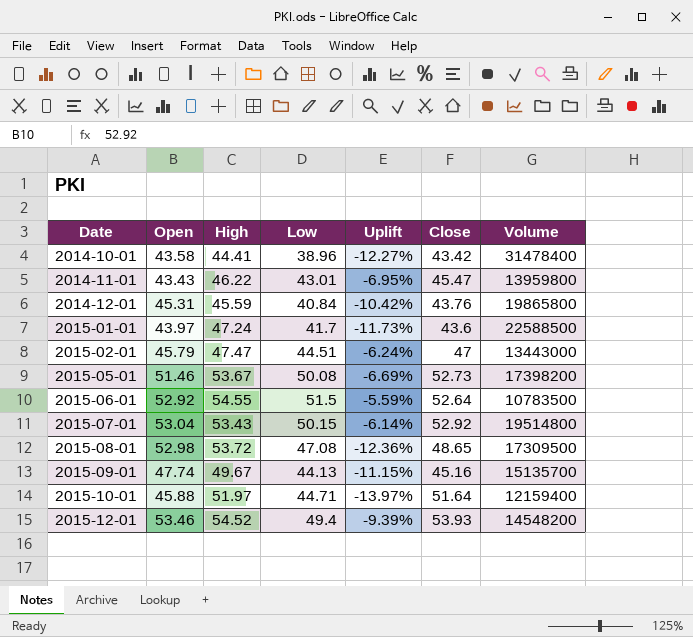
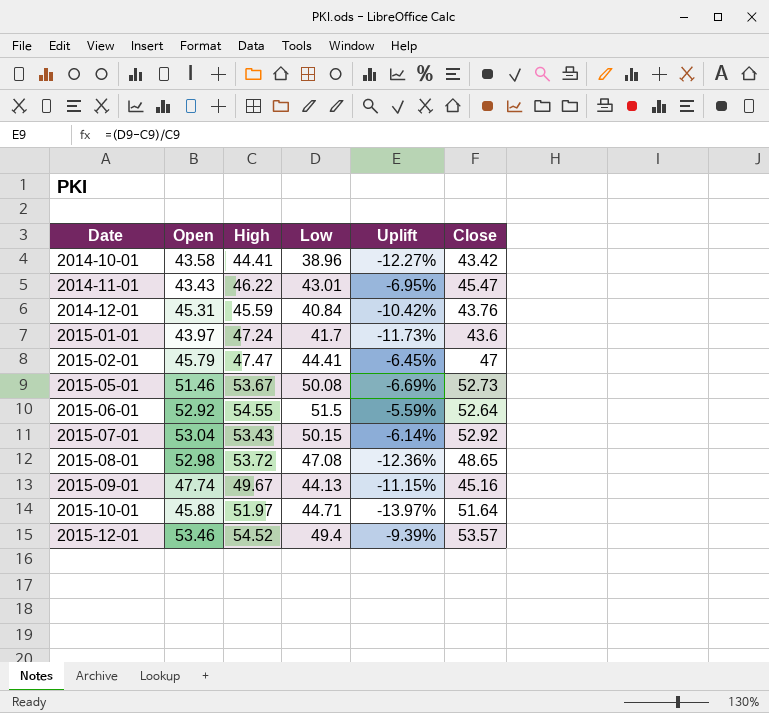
column Volume | position: 7 -> none
2015-02-01 | Low: 44.51 -> 44.41
2015-02-01 | Uplift: -6.24% -> -6.45%
2015-12-01 | Close: 53.93 -> 53.57

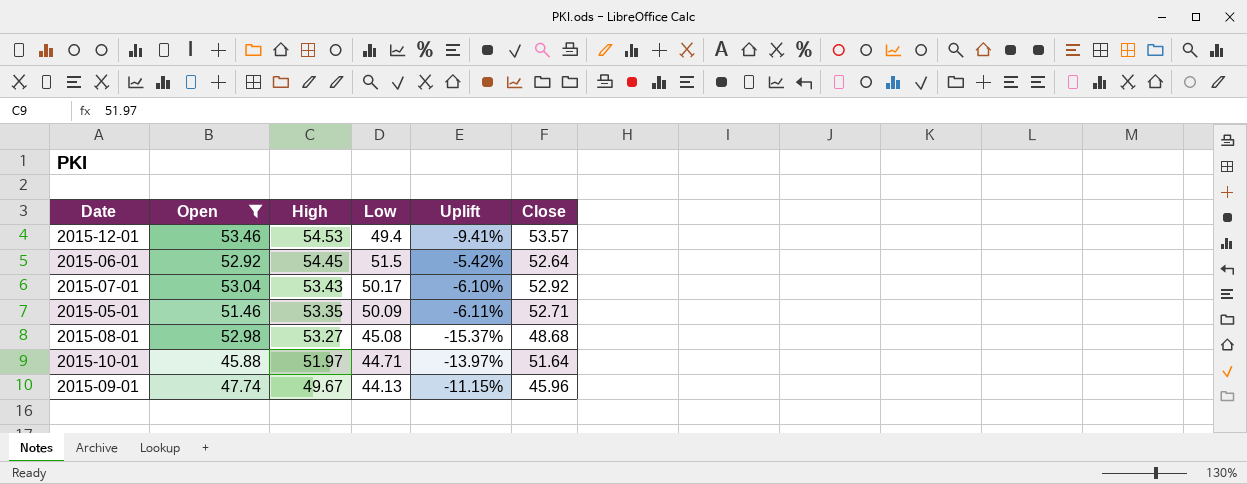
filter: none -> Open >= 45.88
row order: Date ascending -> High descending
2015-12-01 | High: 54.52 -> 54.53
2015-12-01 | Uplift: -9.39% -> -9.41%
2015-06-01 | High: 54.55 -> 54.45
2015-06-01 | Uplift: -5.59% -> -5.42%
2015-07-01 | Low: 50.15 -> 50.17
2015-07-01 | Uplift: -6.14% -> -6.10%
2015-05-01 | High: 53.67 -> 53.35
2015-05-01 | Low: 50.08 -> 50.09
2015-05-01 | Uplift: -6.69% -> -6.11%
2015-05-01 | Close: 52.73 -> 52.71
2015-08-01 | High: 53.72 -> 53.27
2015-08-01 | Low: 47.08 -> 45.08
2015-08-01 | Uplift: -12.36% -> -15.37%
2015-08-01 | Close: 48.65 -> 48.68
2015-09-01 | Close: 45.16 -> 45.96

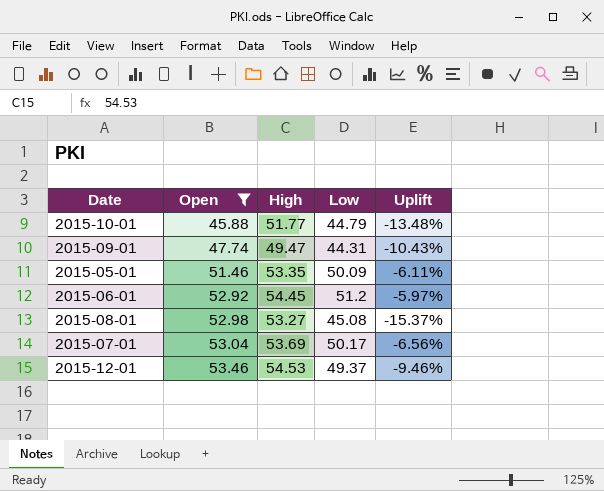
row order: High descending -> Open ascending
column Close | position: 6 -> none
2015-10-01 | High: 51.97 -> 51.77
2015-10-01 | Low: 44.71 -> 44.79
2015-10-01 | Uplift: -13.97% -> -13.48%
2015-09-01 | High: 49.67 -> 49.47
2015-09-01 | Low: 44.13 -> 44.31
2015-09-01 | Uplift: -11.15% -> -10.43%
2015-06-01 | Low: 51.5 -> 51.2
2015-06-01 | Uplift: -5.42% -> -5.97%
2015-07-01 | High: 53.43 -> 53.69
2015-07-01 | Uplift: -6.10% -> -6.56%
2015-12-01 | Low: 49.4 -> 49.37
2015-12-01 | Uplift: -9.41% -> -9.46%

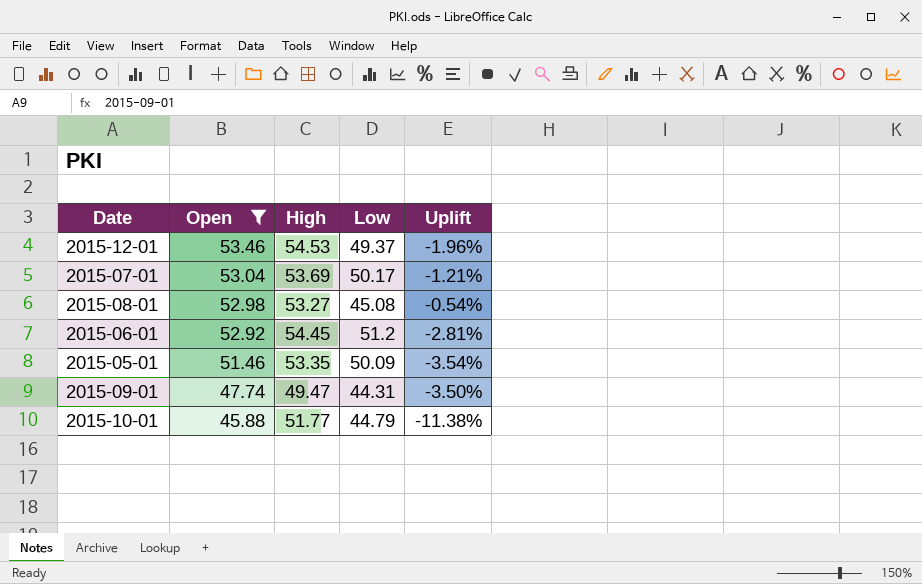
row order: Open ascending -> Open descending
column Uplift | formula: ([Low] - [High]) / [High] -> ([Open] - [High]) / [High]

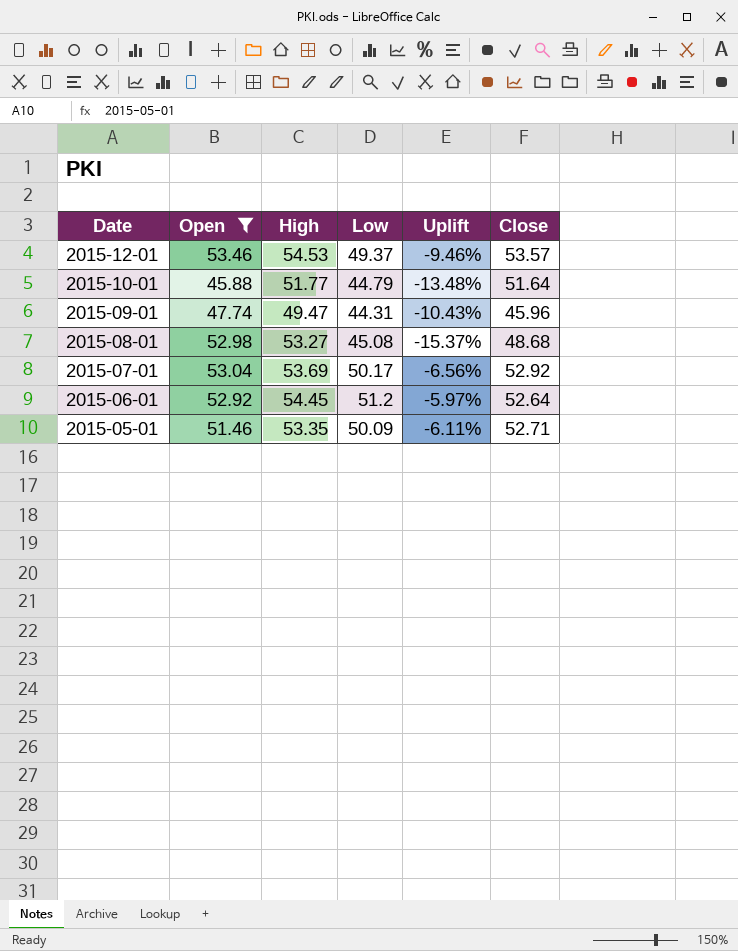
row order: Open descending -> Date descending
column Uplift | formula: ([Open] - [High]) / [High] -> ([Low] - [High]) / [High]
column Close | position: none -> 6

